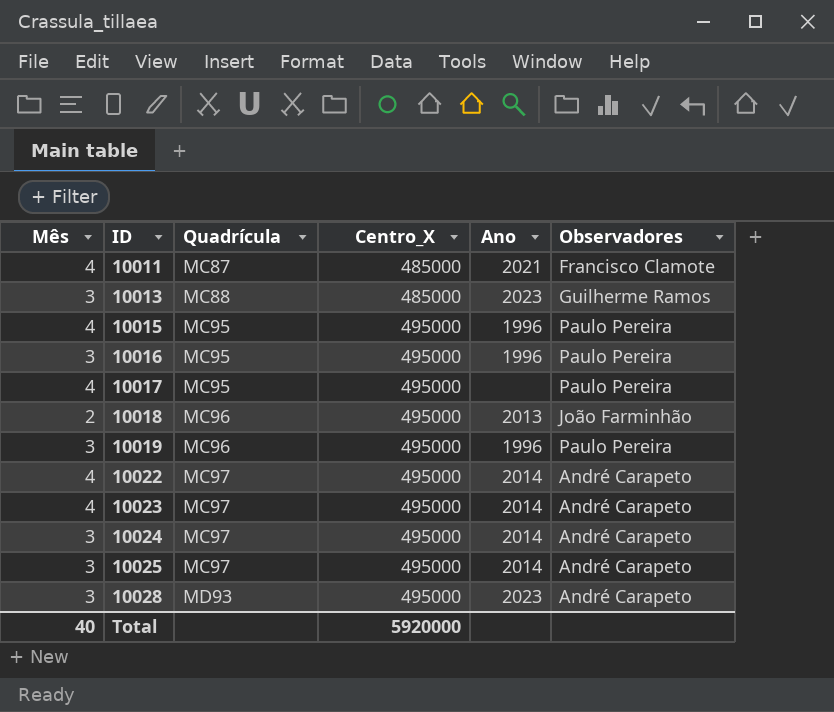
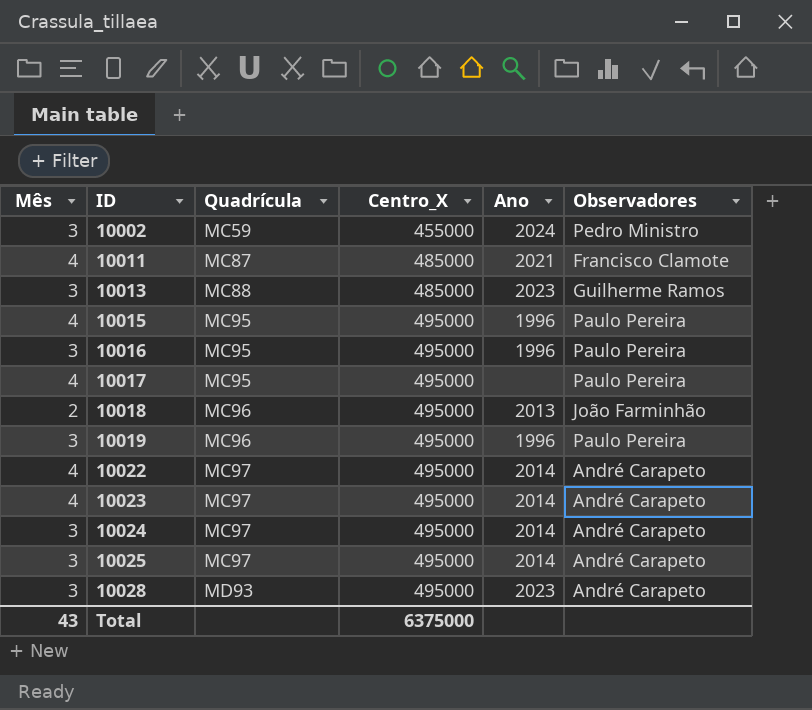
row 10002: none -> 3 | MC59 | 455000 | 2024 | Pedro Ministro
Total | Mês: 40 -> 43
Total | Centro_X: 5920000 -> 6375000

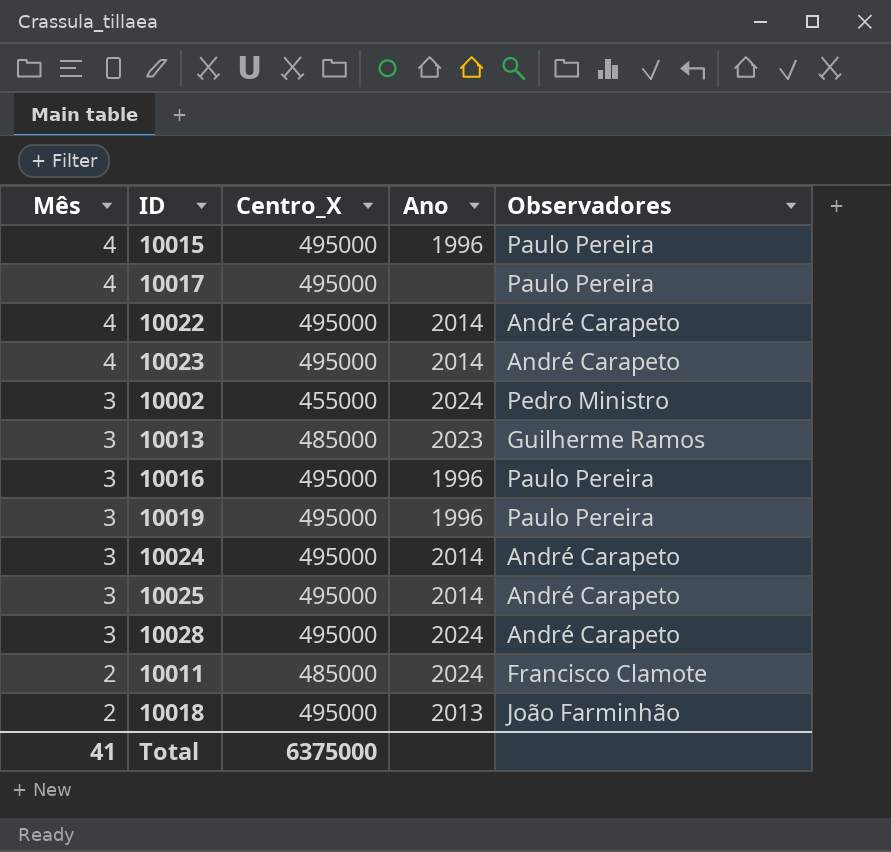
row order: ID ascending -> Mês descending
column Quadrícula | position: 3 -> none
10028 | Ano: 2023 -> 2024
10011 | Mês: 4 -> 2
10011 | Ano: 2021 -> 2024
Total | Mês: 43 -> 41

